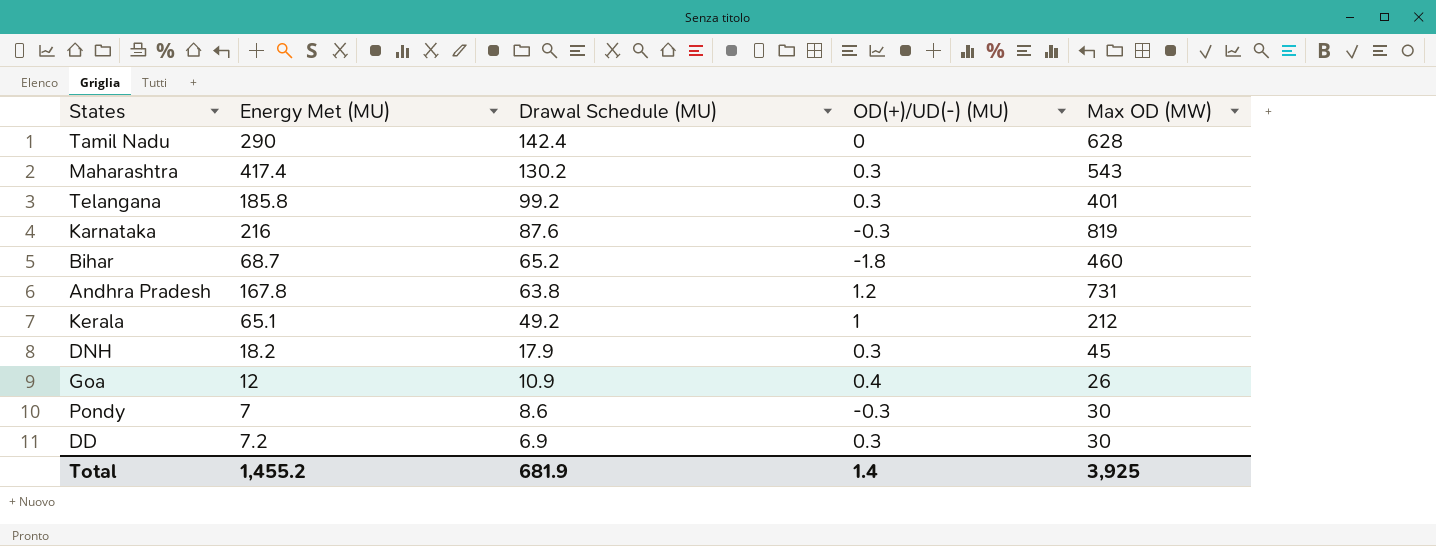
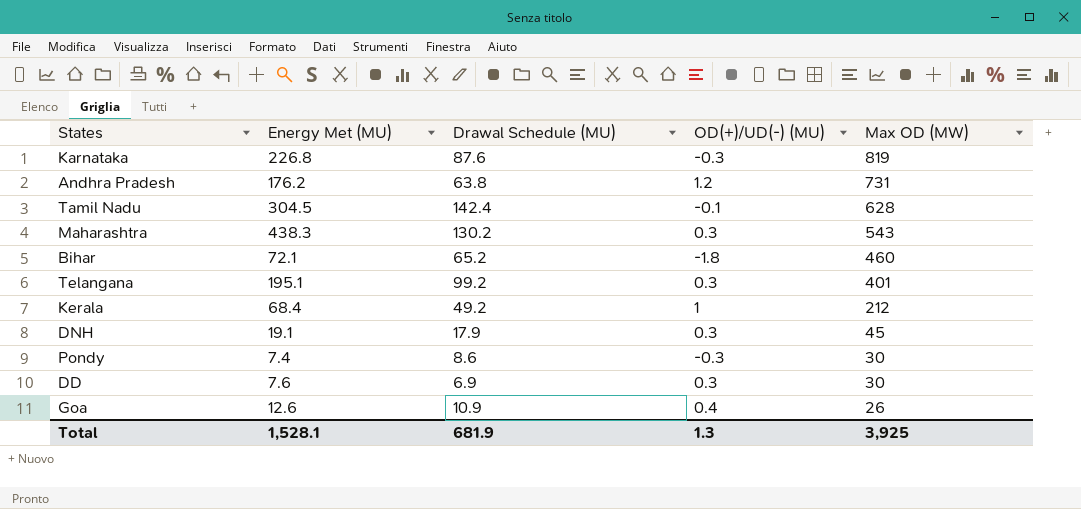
row order: Drawal Schedule (MU) descending -> Max OD (MW) descending
Karnataka | Energy Met (MU): 216 -> 226.8
Andhra Pradesh | Energy Met (MU): 167.8 -> 176.2
Tamil Nadu | Energy Met (MU): 290 -> 304.5
Tamil Nadu | OD(+)/UD(-) (MU): 0 -> -0.1
Maharashtra | Energy Met (MU): 417.4 -> 438.3
Bihar | Energy Met (MU): 68.7 -> 72.1
Telangana | Energy Met (MU): 185.8 -> 195.1
Kerala | Energy Met (MU): 65.1 -> 68.4
DNH | Energy Met (MU): 18.2 -> 19.1
Pondy | Energy Met (MU): 7 -> 7.4
DD | Energy Met (MU): 7.2 -> 7.6
Goa | Energy Met (MU): 12 -> 12.6
Total | Energy Met (MU): 1,455.2 -> 1,528.1
Total | OD(+)/UD(-) (MU): 1.4 -> 1.3

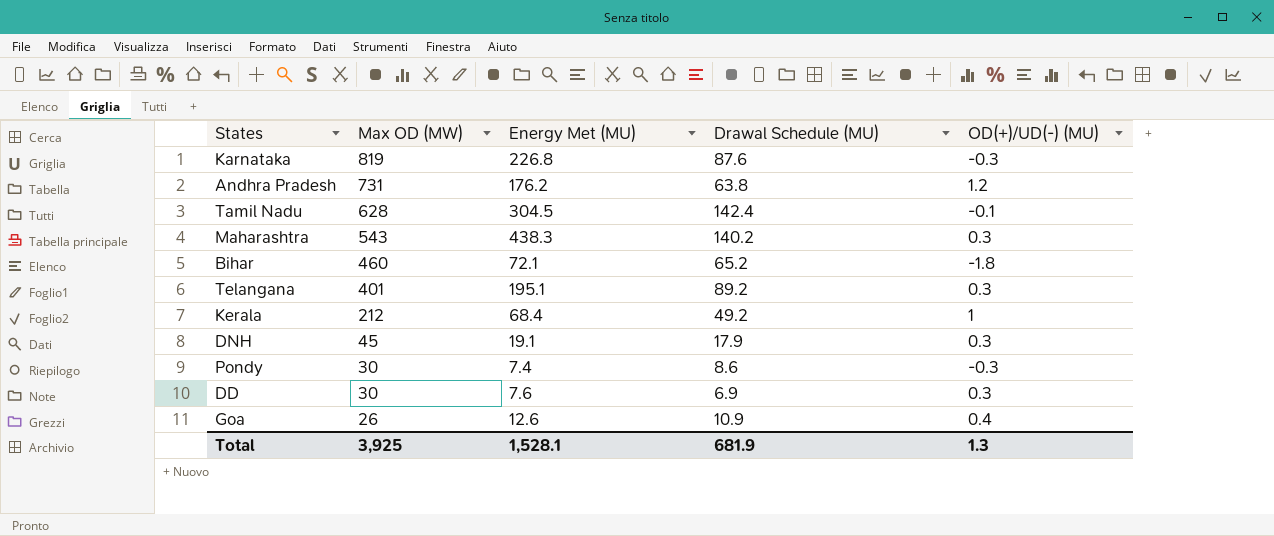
column Max OD (MW) | position: 5 -> 2
Maharashtra | Drawal Schedule (MU): 130.2 -> 140.2
Telangana | Drawal Schedule (MU): 99.2 -> 89.2

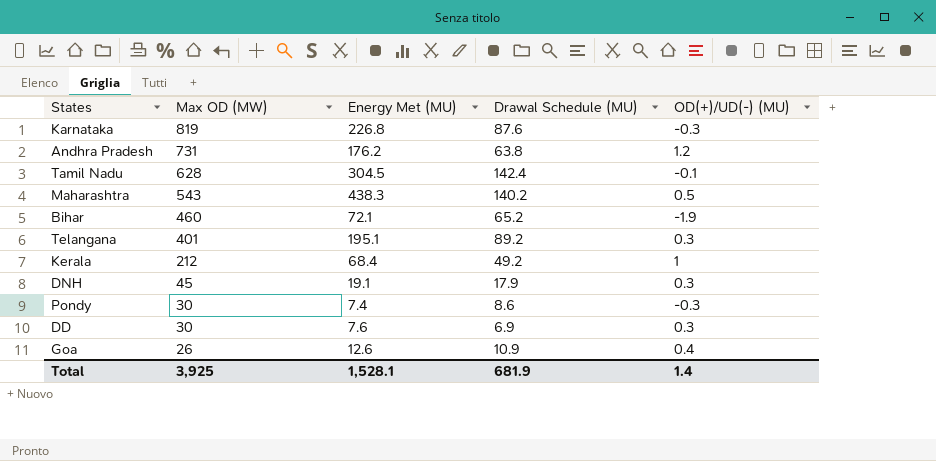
Maharashtra | OD(+)/UD(-) (MU): 0.3 -> 0.5
Bihar | OD(+)/UD(-) (MU): -1.8 -> -1.9
Total | OD(+)/UD(-) (MU): 1.3 -> 1.4

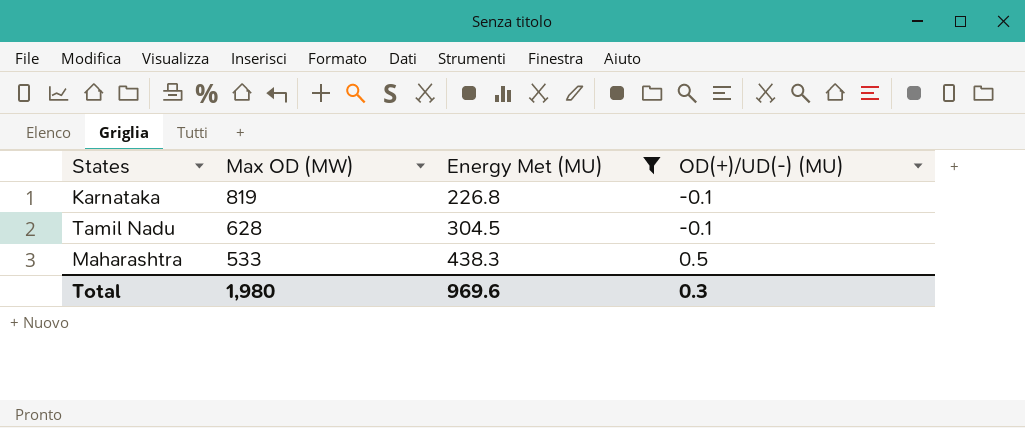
filter: none -> Energy Met (MU) >= 226.8
column Drawal Schedule (MU) | position: 4 -> none
Karnataka | OD(+)/UD(-) (MU): -0.3 -> -0.1
Maharashtra | Max OD (MW): 543 -> 533
Total | Max OD (MW): 3,925 -> 1,980
Total | Energy Met (MU): 1,528.1 -> 969.6
Total | OD(+)/UD(-) (MU): 1.4 -> 0.3

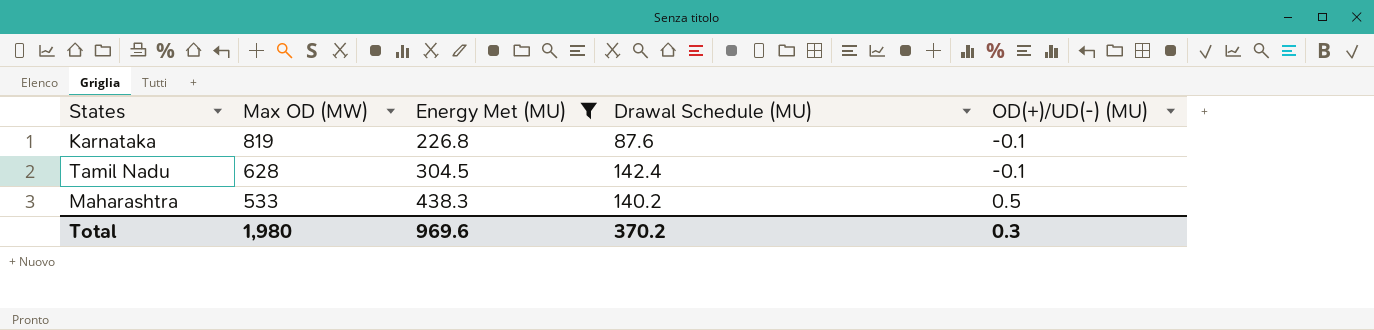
column Drawal Schedule (MU) | position: none -> 4

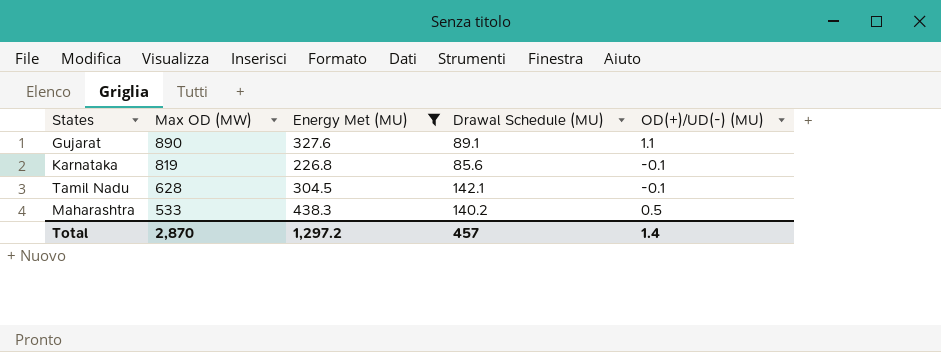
row Gujarat: none -> 890 | 327.6 | 89.1 | 1.1
Karnataka | Drawal Schedule (MU): 87.6 -> 85.6
Tamil Nadu | Drawal Schedule (MU): 142.4 -> 142.1
Total | Max OD (MW): 1,980 -> 2,870
Total | Energy Met (MU): 969.6 -> 1,297.2
Total | Drawal Schedule (MU): 370.2 -> 457
Total | OD(+)/UD(-) (MU): 0.3 -> 1.4

